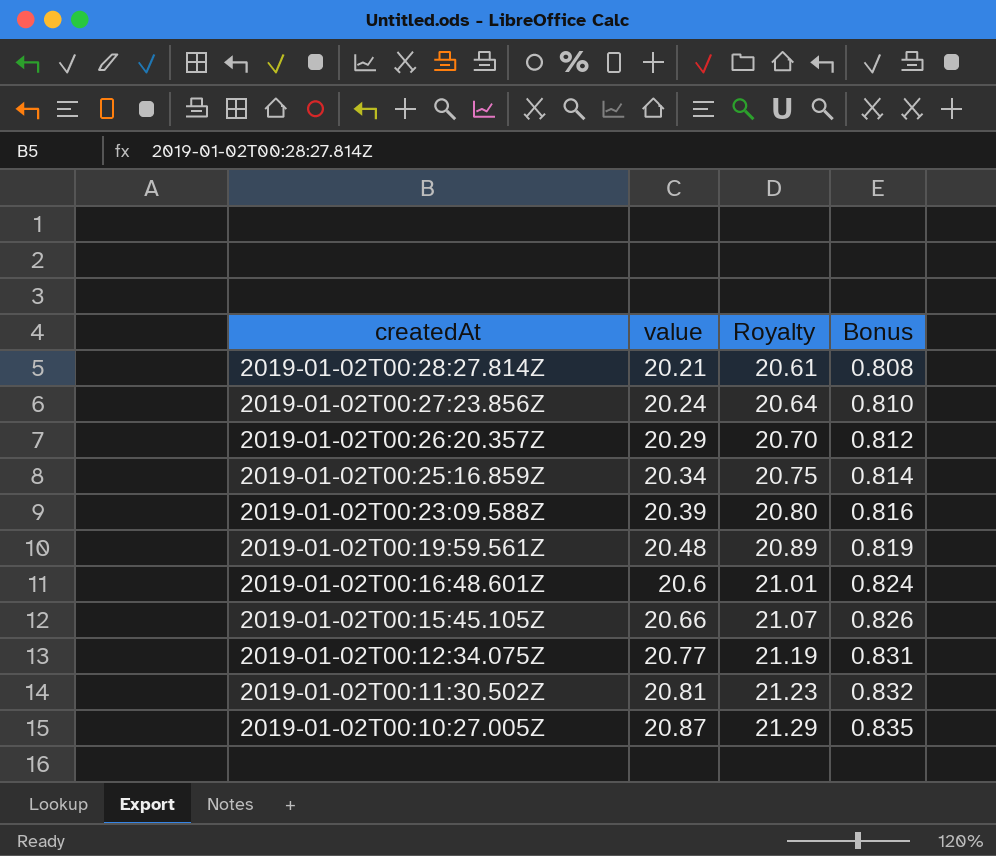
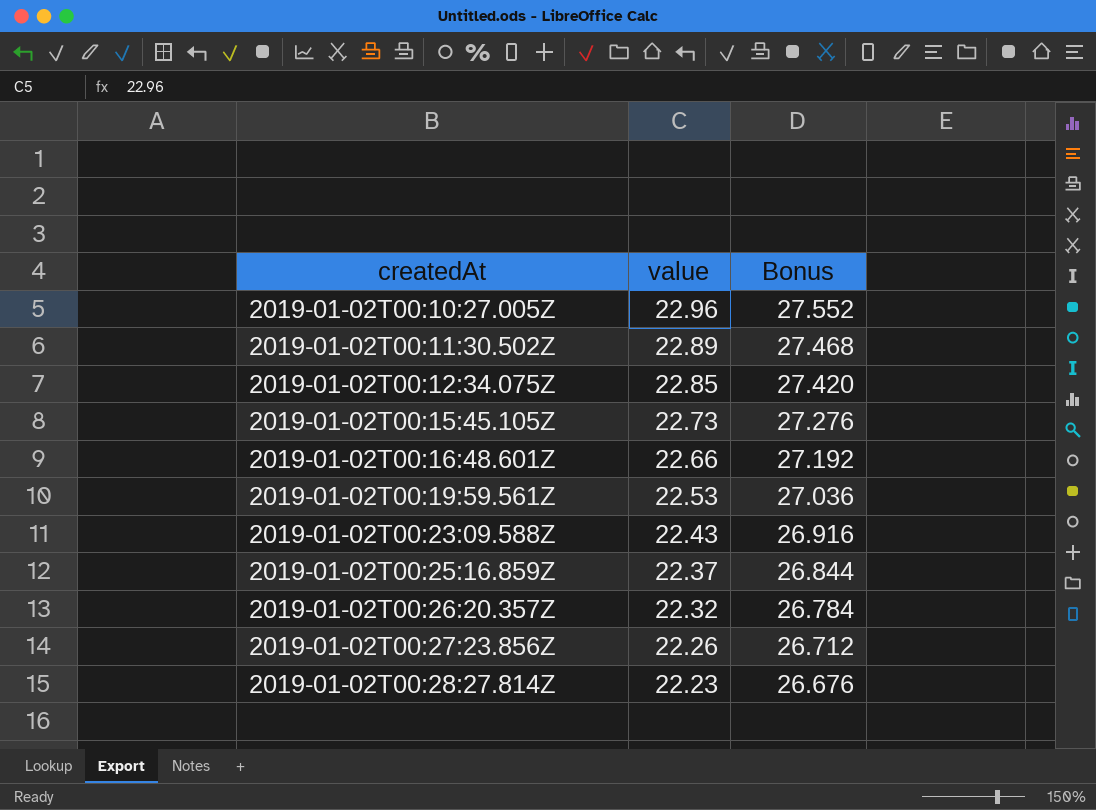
row order: createdAt descending -> createdAt ascending
column Royalty | formula: [value] * 1.02 -> none
column Bonus | formula: [value] * 0.04 -> [value] * 1.2
2019-01-02T00:10:27.005Z | value: 20.87 -> 22.96
2019-01-02T00:11:30.502Z | value: 20.81 -> 22.89
2019-01-02T00:12:34.075Z | value: 20.77 -> 22.85
2019-01-02T00:15:45.105Z | value: 20.66 -> 22.73
2019-01-02T00:16:48.601Z | value: 20.6 -> 22.66
2019-01-02T00:19:59.561Z | value: 20.48 -> 22.53
2019-01-02T00:23:09.588Z | value: 20.39 -> 22.43
2019-01-02T00:25:16.859Z | value: 20.34 -> 22.37
2019-01-02T00:26:20.357Z | value: 20.29 -> 22.32
2019-01-02T00:27:23.856Z | value: 20.24 -> 22.26
2019-01-02T00:28:27.814Z | value: 20.21 -> 22.23

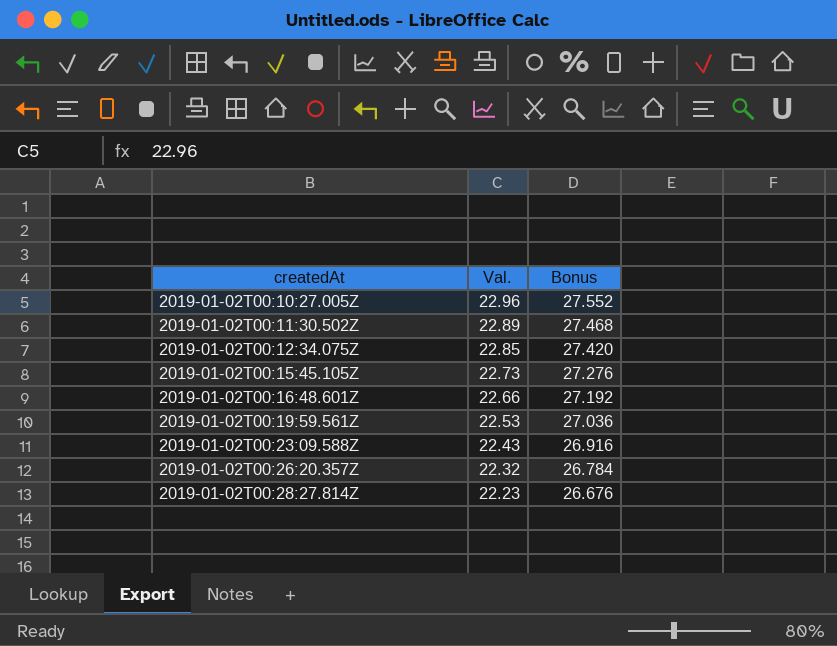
column name: value -> Val.
row 2019-01-02T00:25:16.859Z: 22.37 | 26.844 -> none
row 2019-01-02T00:27:23.856Z: 22.26 | 26.712 -> none

